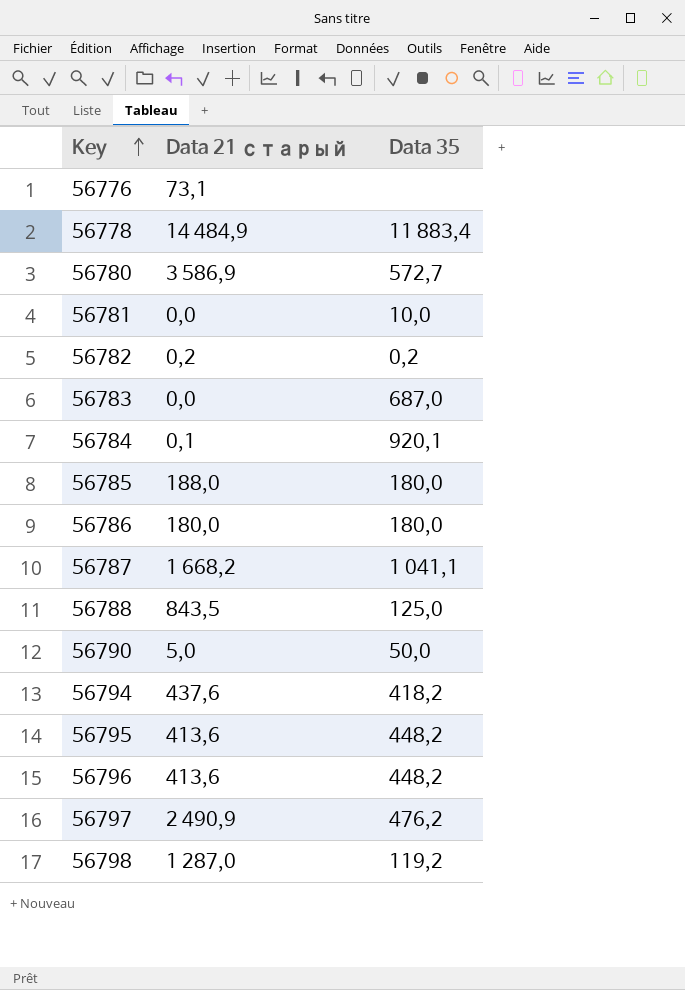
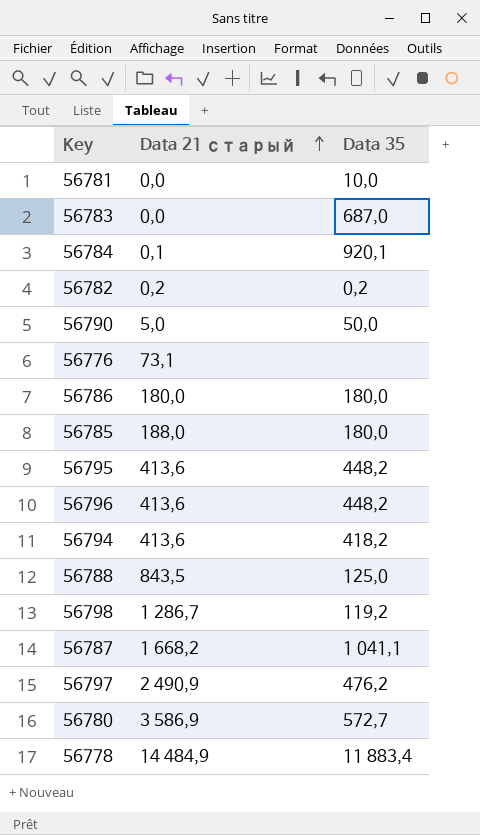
row order: Key ascending -> Data 21 старый ascending
56794 | Data 21 старый: 437,6 -> 413,6
56798 | Data 21 старый: 1 287,0 -> 1 286,7

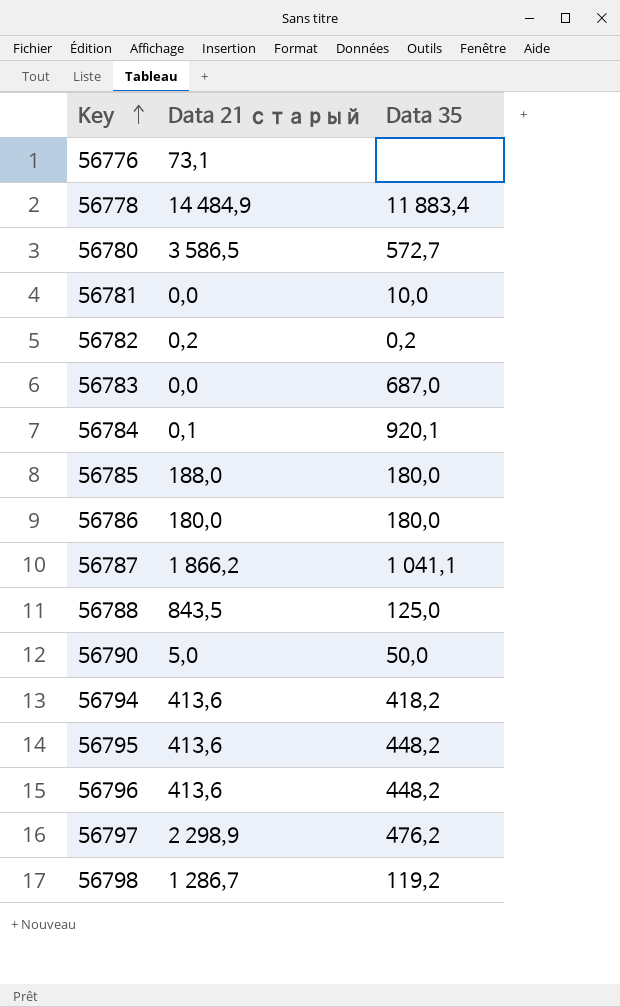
row order: Data 21 старый ascending -> Key ascending
56780 | Data 21 старый: 3 586,9 -> 3 586,5
56787 | Data 21 старый: 1 668,2 -> 1 866,2
56797 | Data 21 старый: 2 490,9 -> 2 298,9

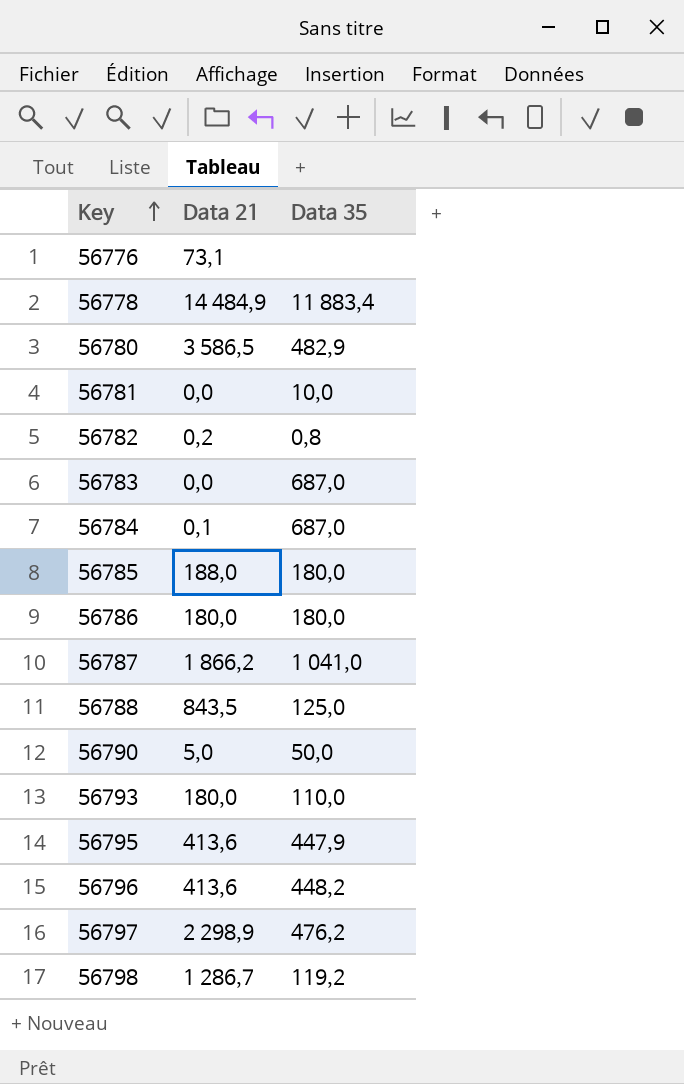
column name: Data 21 старый -> Data 21
row 56794: 413,6 | 418,2 -> none
56780 | Data 35: 572,7 -> 482,9
56782 | Data 35: 0,2 -> 0,8
56784 | Data 35: 920,1 -> 687,0
56787 | Data 35: 1 041,1 -> 1 041,0
row 56793: none -> 180,0 | 110,0
56795 | Data 35: 448,2 -> 447,9

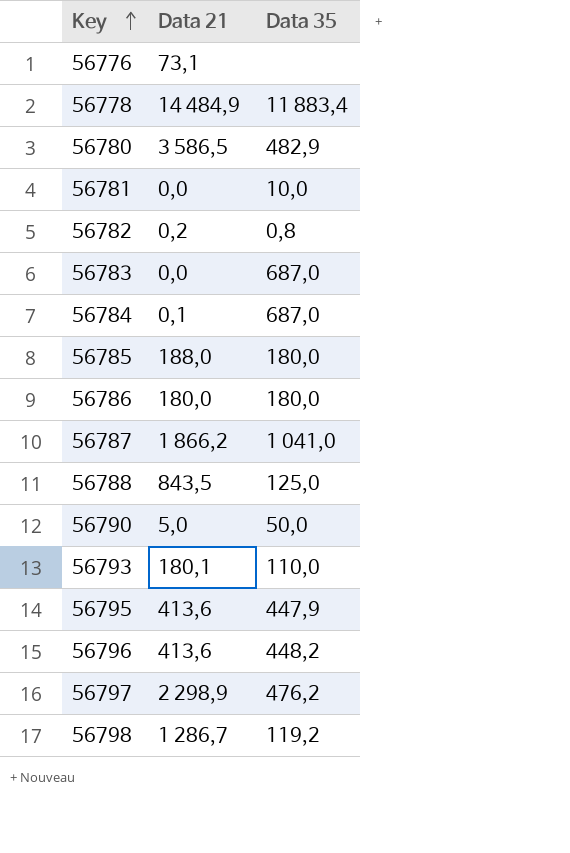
56793 | Data 21: 180,0 -> 180,1

